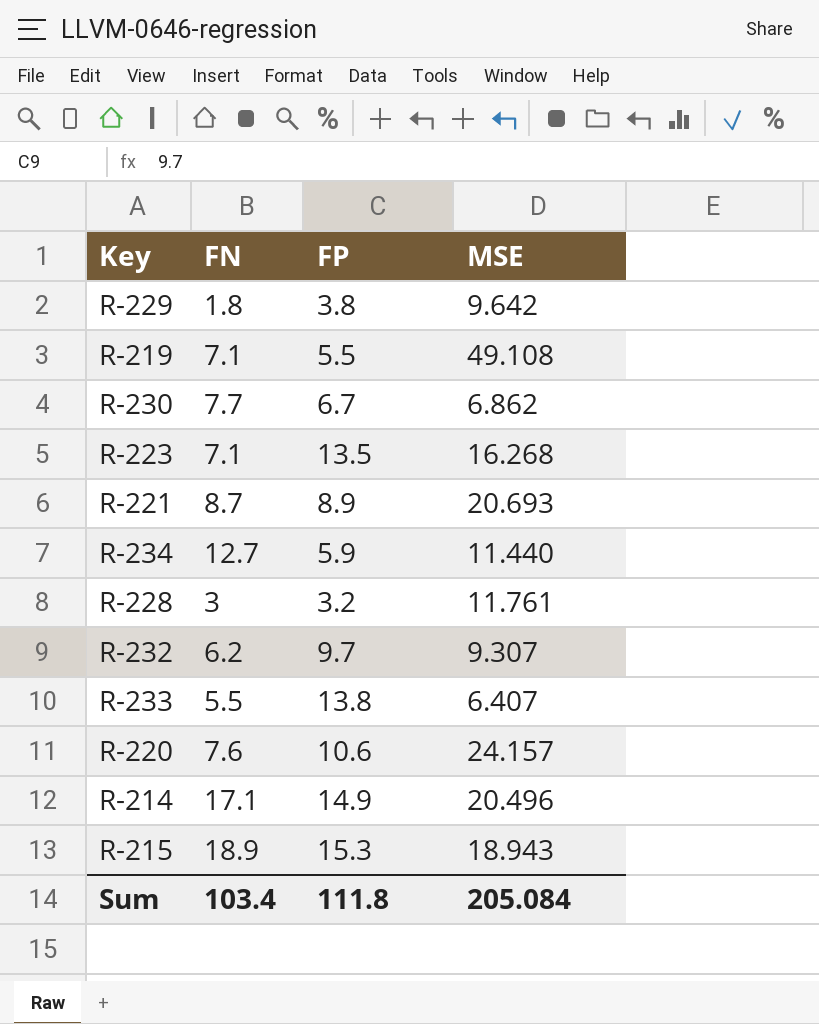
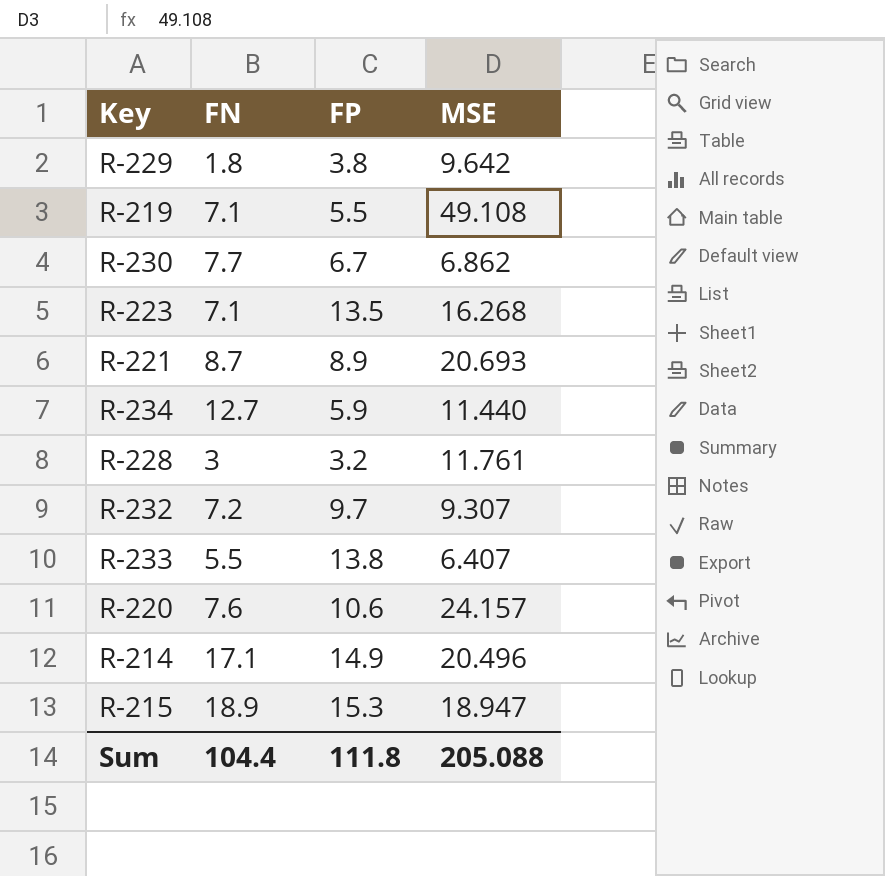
R-232 | FN: 6.2 -> 7.2
R-215 | MSE: 18.943 -> 18.947
Sum | FN: 103.4 -> 104.4
Sum | MSE: 205.084 -> 205.088

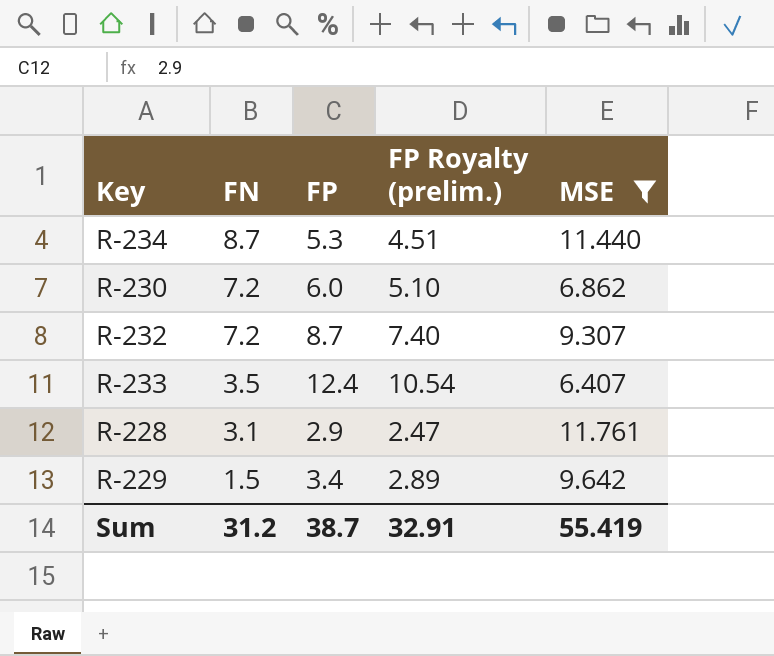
filter: none -> MSE <= 11.761
row order: none -> FN descending
column FP Royalty (prelim.) | formula: none -> [FP] * 0.85
R-234 | FN: 12.7 -> 8.7
R-234 | FP: 5.9 -> 5.3
R-230 | FN: 7.7 -> 7.2
R-230 | FP: 6.7 -> 6.0
R-232 | FP: 9.7 -> 8.7
R-233 | FN: 5.5 -> 3.5
R-233 | FP: 13.8 -> 12.4
R-228 | FN: 3 -> 3.1
R-228 | FP: 3.2 -> 2.9
R-229 | FN: 1.8 -> 1.5
R-229 | FP: 3.8 -> 3.4
Sum | FN: 104.4 -> 31.2
Sum | FP: 111.8 -> 38.7
Sum | MSE: 205.088 -> 55.419

